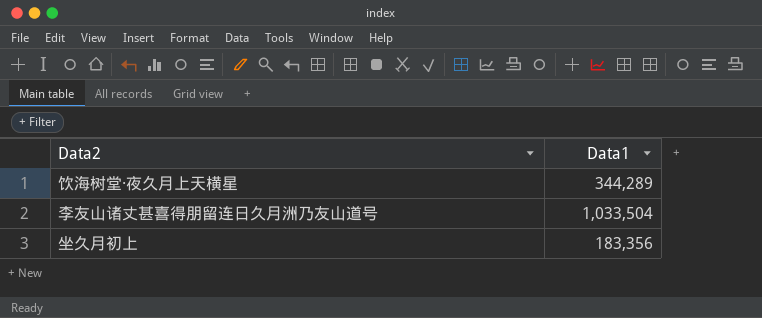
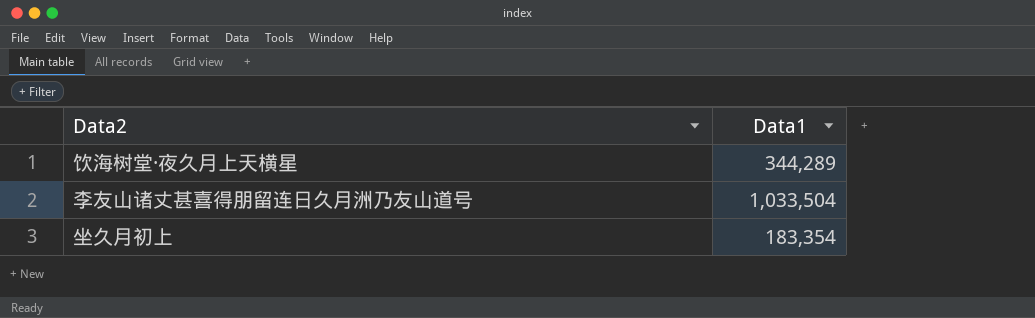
坐久月初上 | Data1: 183,356 -> 183,354

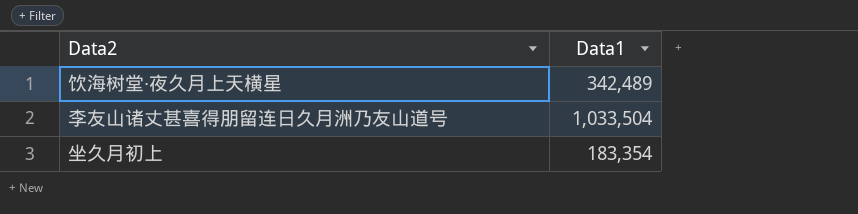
饮海树堂·夜久月上天横星 | Data1: 344,289 -> 342,489

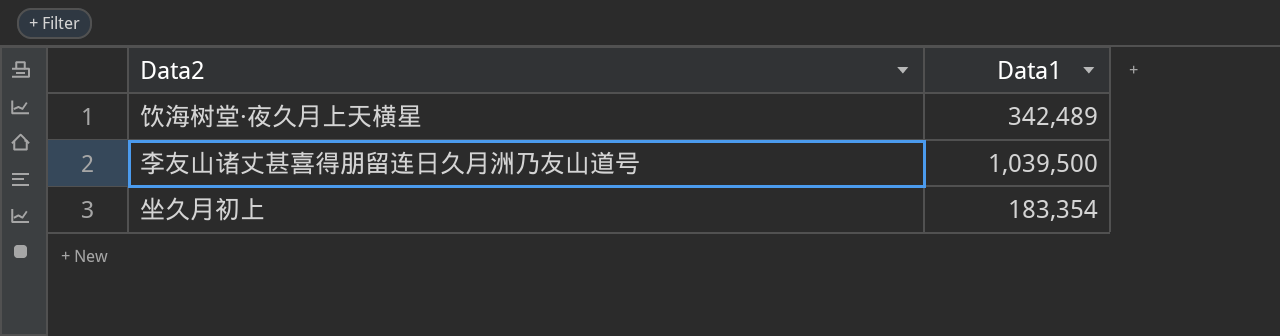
李友山诸丈甚喜得朋留连日久月洲乃友山道号 | Data1: 1,033,504 -> 1,039,500

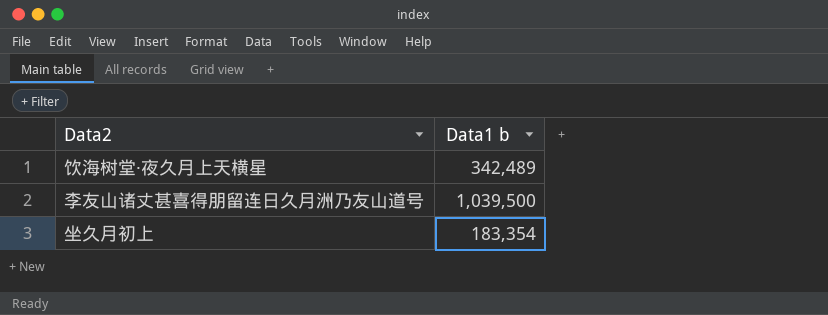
column name: Data1 -> Data1 b

